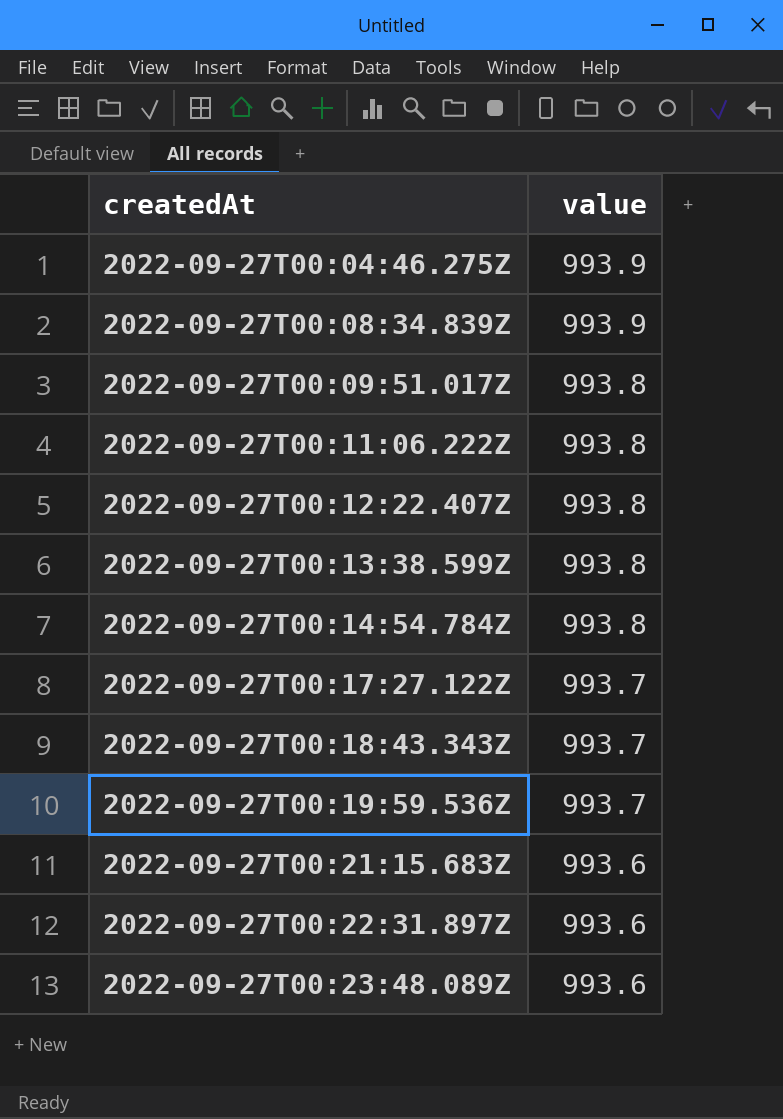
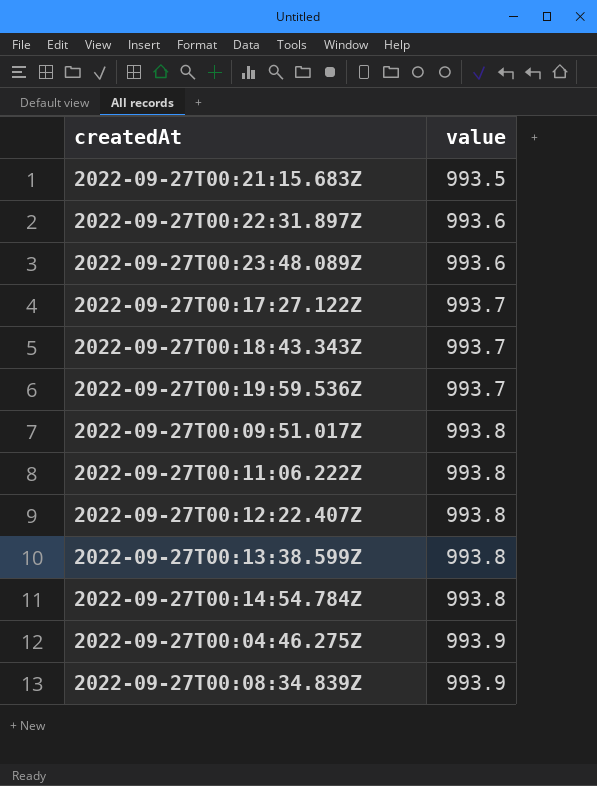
row order: createdAt ascending -> value ascending
2022-09-27T00:21:15.683Z | value: 993.6 -> 993.5

